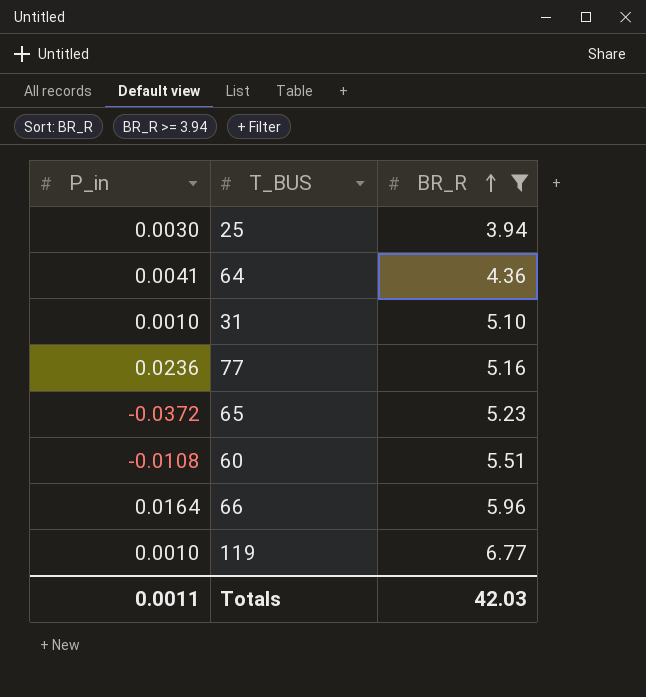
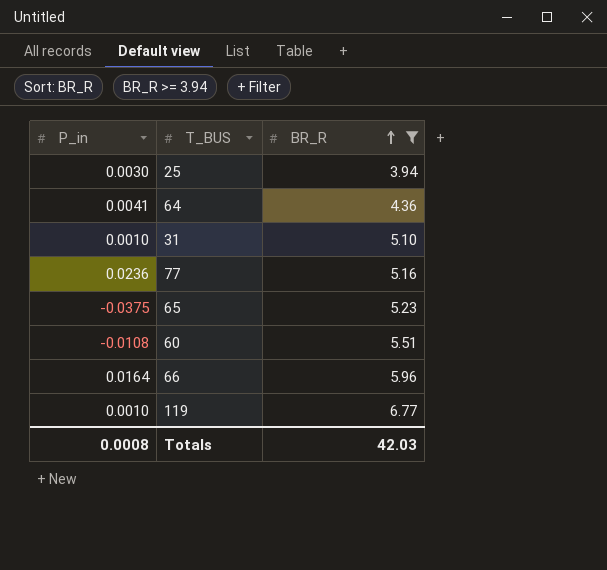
65 | P_in: -0.0372 -> -0.0375
Totals | P_in: 0.0011 -> 0.0008

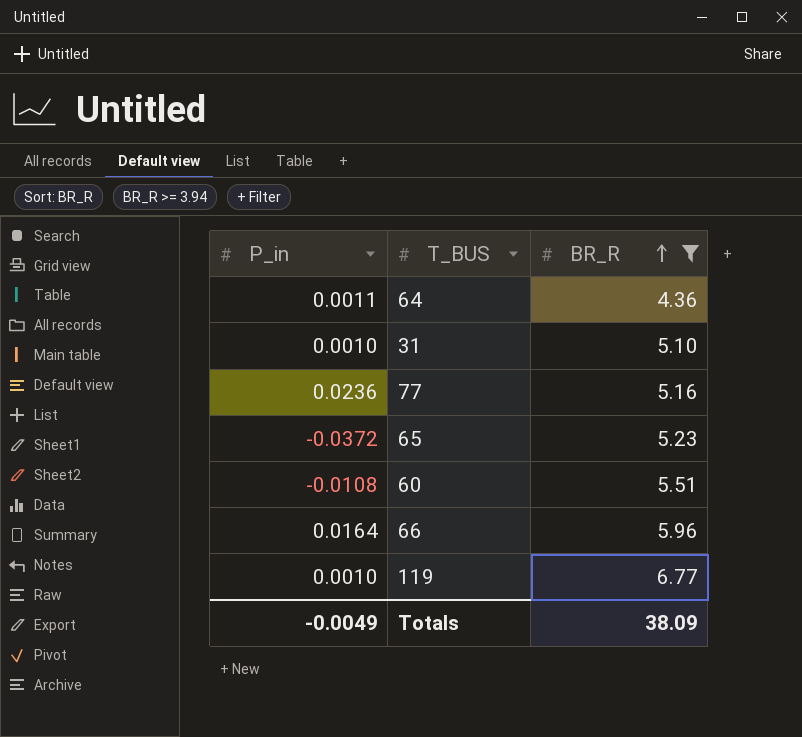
row 25: 0.0030 | 3.94 -> none
64 | P_in: 0.0041 -> 0.0011
65 | P_in: -0.0375 -> -0.0372
Totals | P_in: 0.0008 -> -0.0049
Totals | BR_R: 42.03 -> 38.09

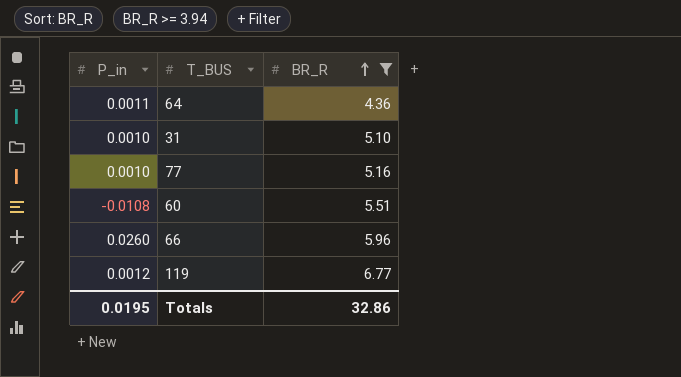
row 65: -0.0372 | 5.23 -> none
77 | P_in: 0.0236 -> 0.0010
66 | P_in: 0.0164 -> 0.0260
119 | P_in: 0.0010 -> 0.0012
Totals | P_in: -0.0049 -> 0.0195
Totals | BR_R: 38.09 -> 32.86

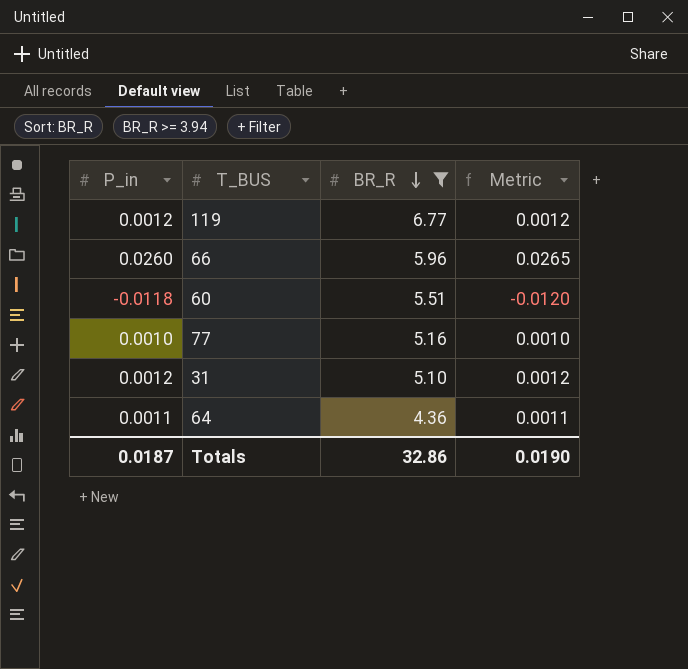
row order: BR_R ascending -> BR_R descending
column Metric | formula: none -> [P_in] * 1.02
60 | P_in: -0.0108 -> -0.0118
31 | P_in: 0.0010 -> 0.0012
Totals | P_in: 0.0195 -> 0.0187

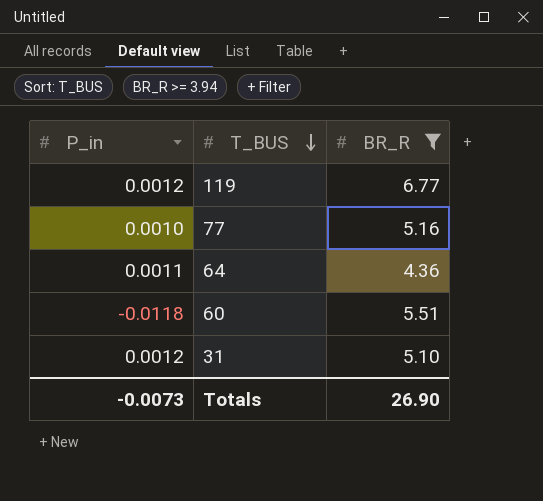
row order: BR_R descending -> T_BUS descending
column Metric | formula: [P_in] * 1.02 -> none
row 66: 0.0260 | 5.96 | 0.0265 -> none
Totals | P_in: 0.0187 -> -0.0073
Totals | BR_R: 32.86 -> 26.90

